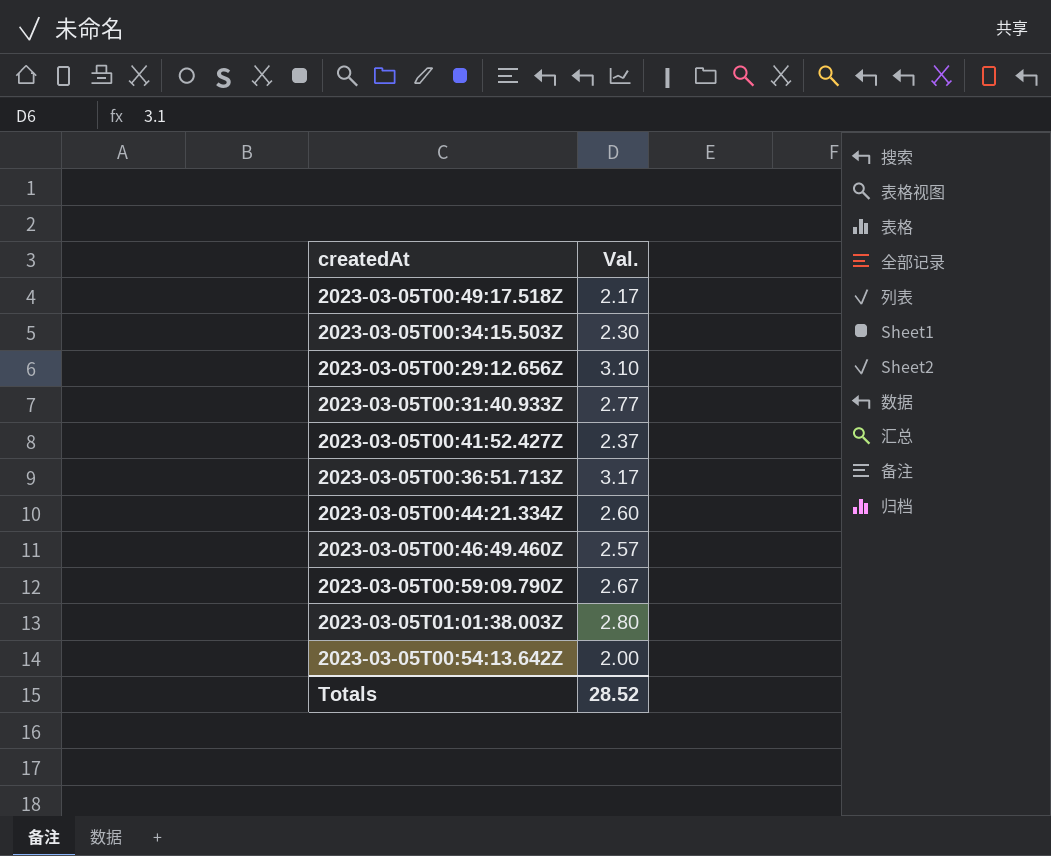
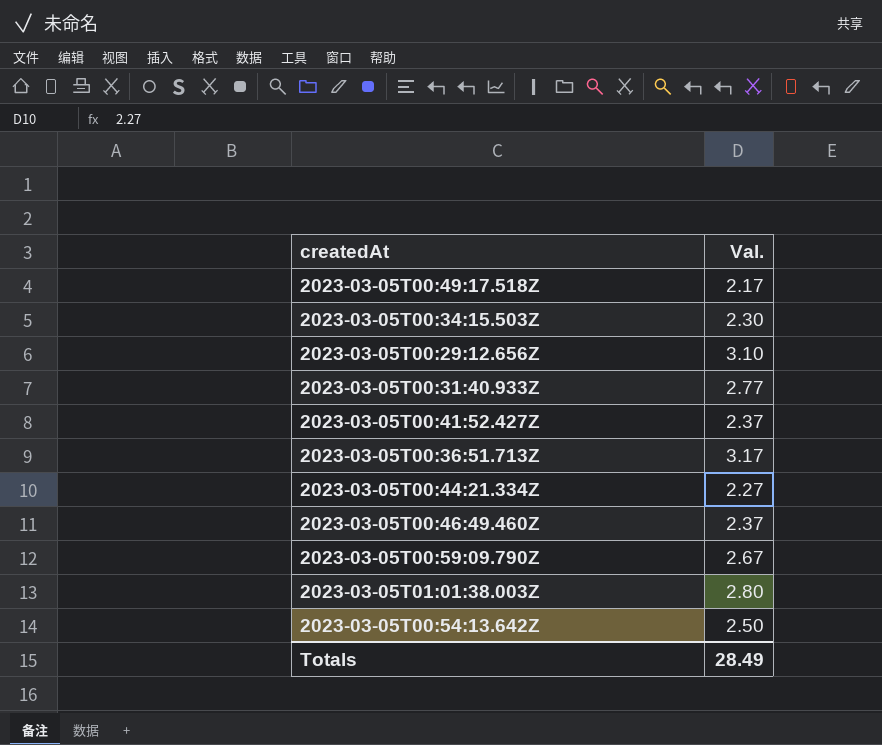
2023-03-05T00:44:21.334Z | Val.: 2.60 -> 2.27
2023-03-05T00:46:49.460Z | Val.: 2.57 -> 2.37
2023-03-05T00:54:13.642Z | Val.: 2.00 -> 2.50
Totals | Val.: 28.52 -> 28.49

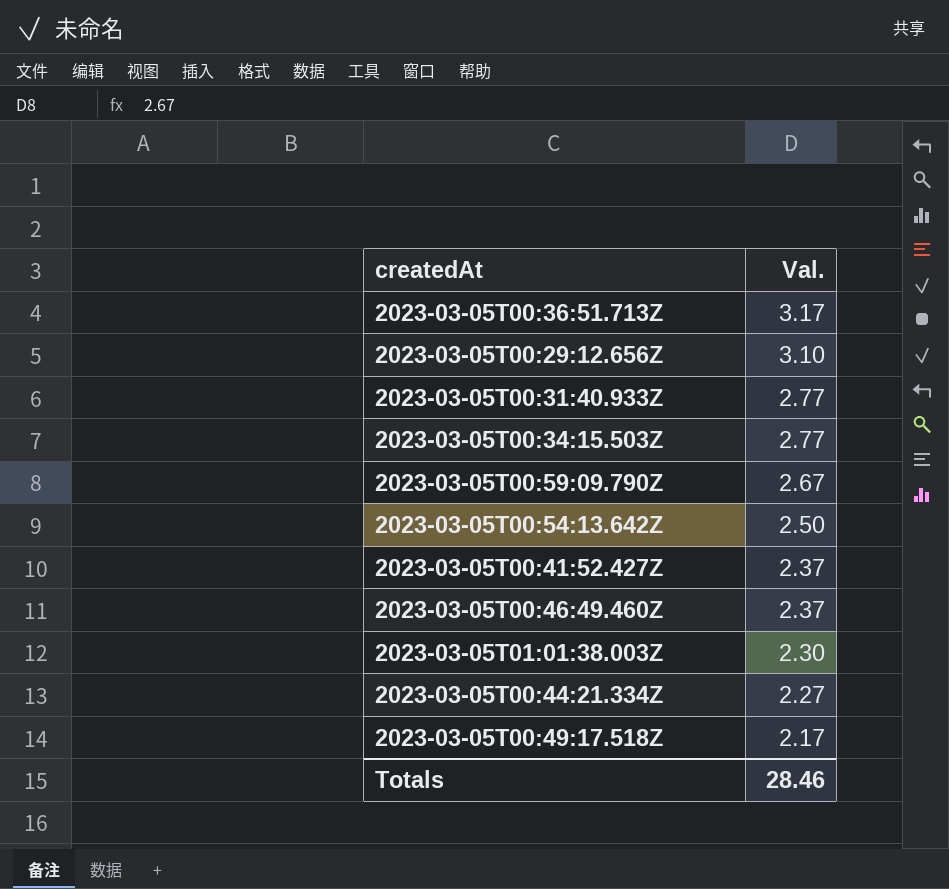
row order: none -> Val. descending
2023-03-05T00:34:15.503Z | Val.: 2.30 -> 2.77
2023-03-05T01:01:38.003Z | Val.: 2.80 -> 2.30
Totals | Val.: 28.49 -> 28.46

